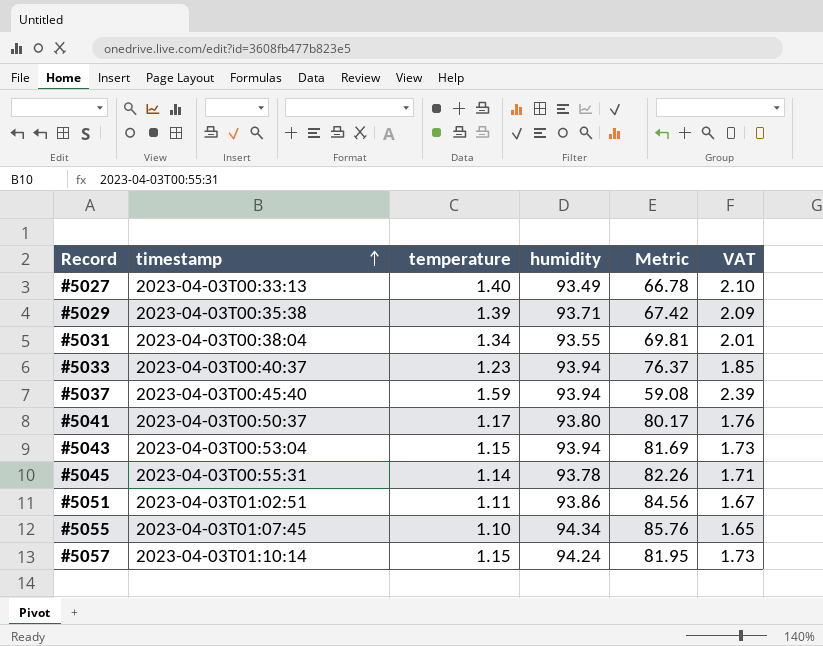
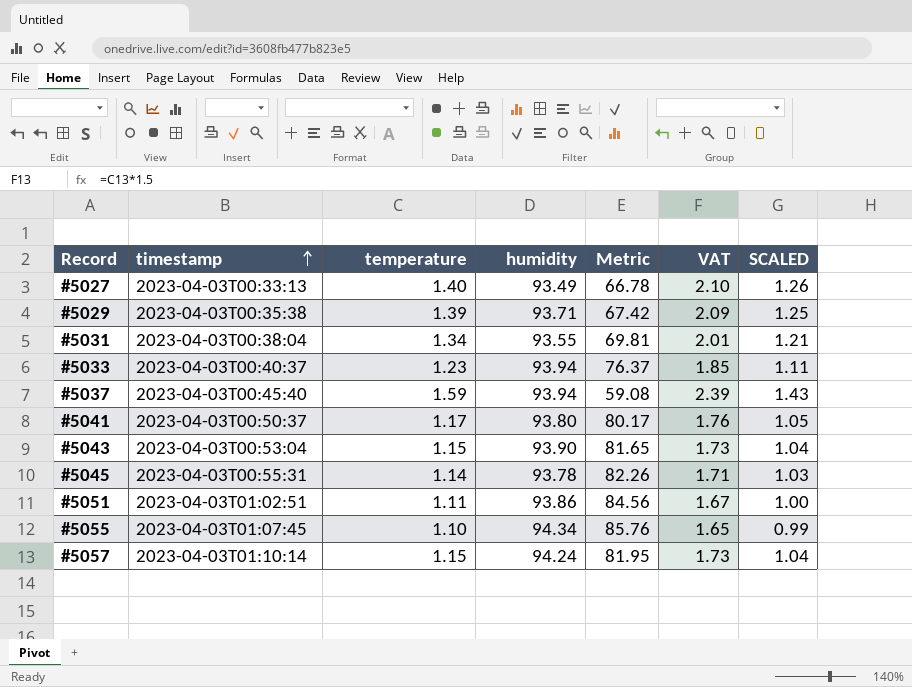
column SCALED | formula: none -> [temperature] * 0.9
#5043 | humidity: 93.94 -> 93.90
#5043 | Metric: 81.69 -> 81.65

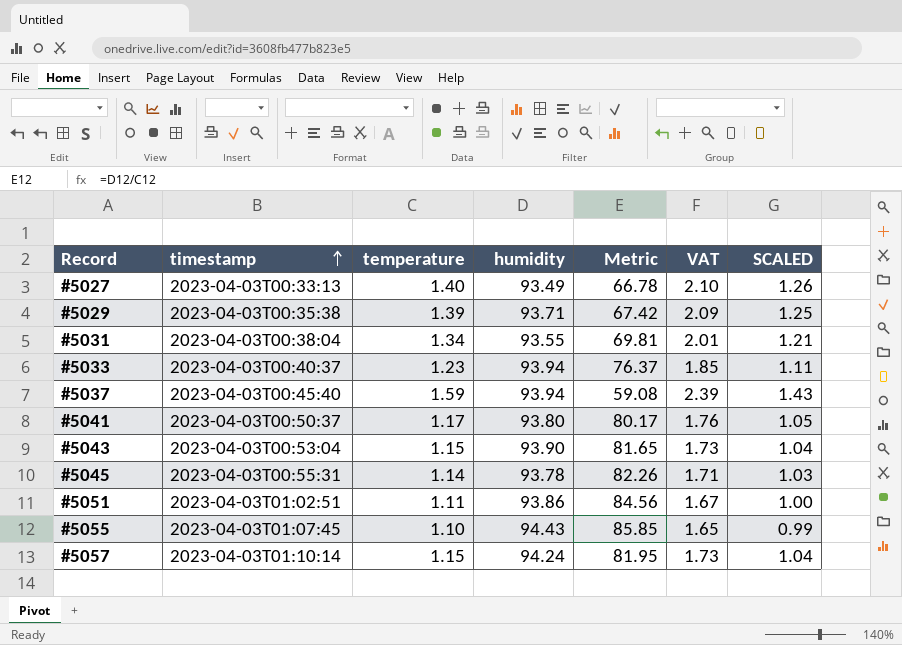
#5055 | humidity: 94.34 -> 94.43
#5055 | Metric: 85.76 -> 85.85

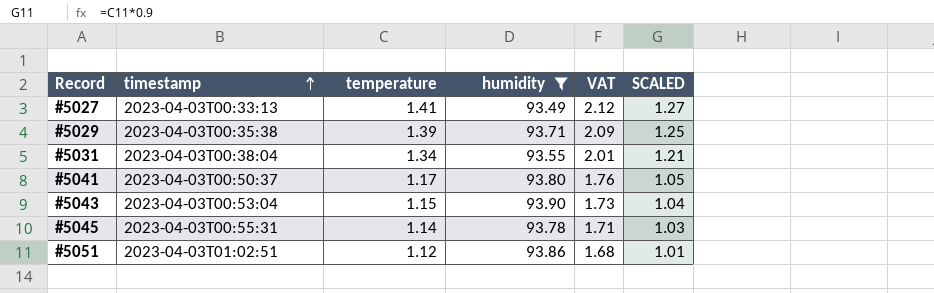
filter: none -> humidity <= 93.90
column Metric | formula: [humidity] / [temperature] -> none
#5027 | temperature: 1.40 -> 1.41
#5027 | VAT: 2.10 -> 2.12
#5027 | SCALED: 1.26 -> 1.27
#5051 | temperature: 1.11 -> 1.12
#5051 | VAT: 1.67 -> 1.68
#5051 | SCALED: 1.00 -> 1.01

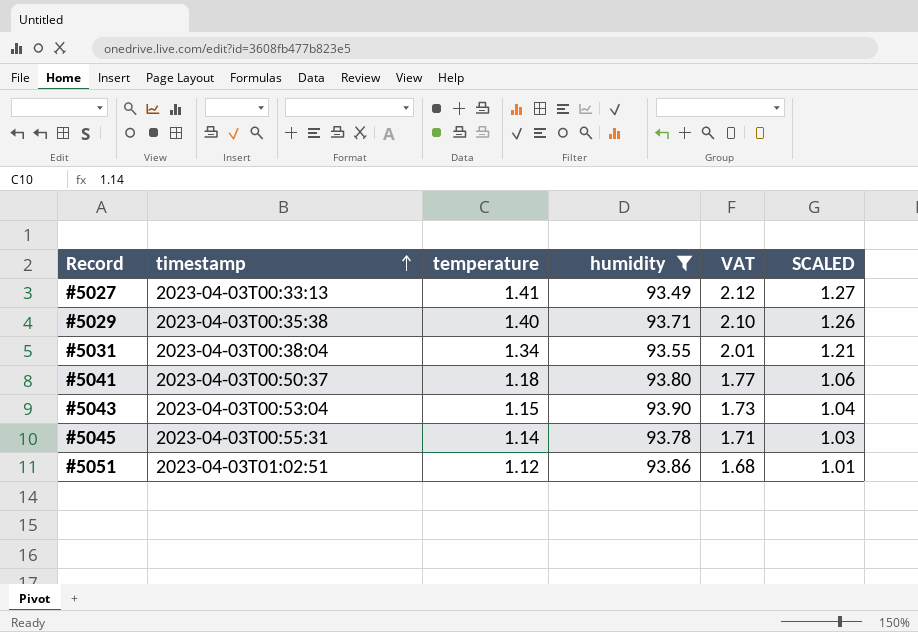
#5029 | temperature: 1.39 -> 1.40
#5029 | VAT: 2.09 -> 2.10
#5029 | SCALED: 1.25 -> 1.26
#5041 | temperature: 1.17 -> 1.18
#5041 | VAT: 1.76 -> 1.77
#5041 | SCALED: 1.05 -> 1.06

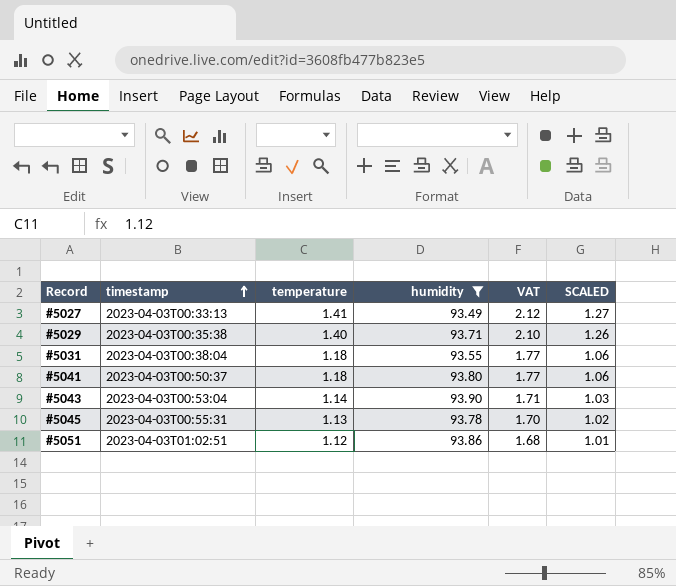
#5031 | temperature: 1.34 -> 1.18
#5031 | VAT: 2.01 -> 1.77
#5031 | SCALED: 1.21 -> 1.06
#5043 | temperature: 1.15 -> 1.14
#5043 | VAT: 1.73 -> 1.71
#5043 | SCALED: 1.04 -> 1.03
#5045 | temperature: 1.14 -> 1.13
#5045 | VAT: 1.71 -> 1.70
#5045 | SCALED: 1.03 -> 1.02

